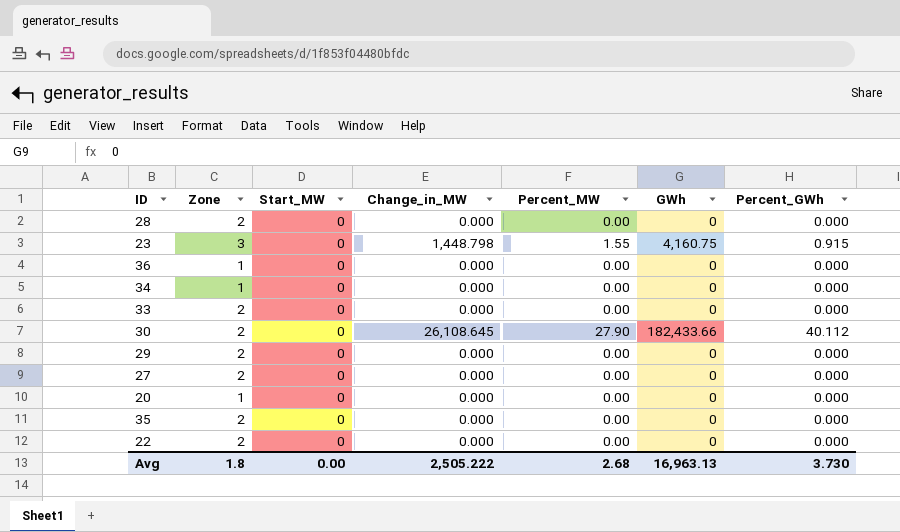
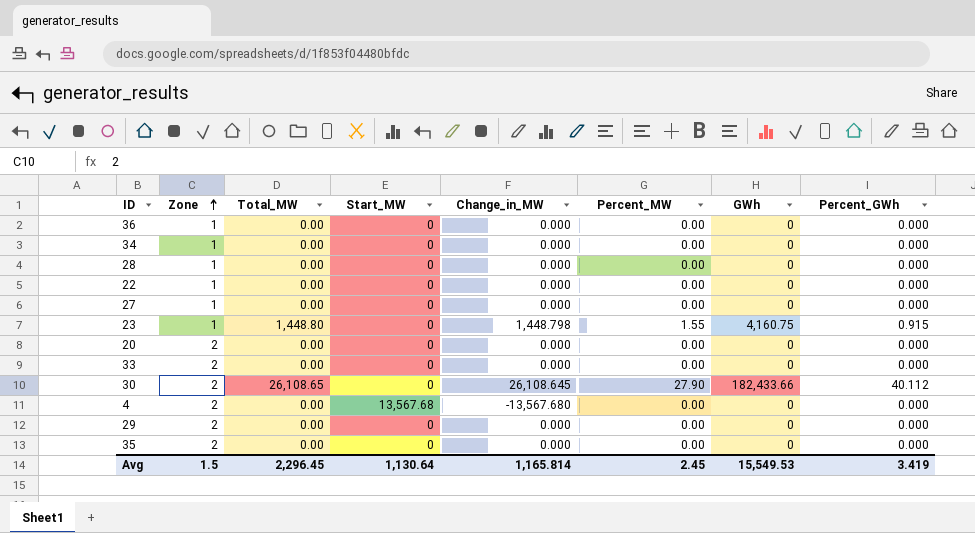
row order: none -> Zone ascending
column Total_MW | position: none -> 3
28 | Zone: 2 -> 1
22 | Zone: 2 -> 1
27 | Zone: 2 -> 1
23 | Zone: 3 -> 1
20 | Zone: 1 -> 2
row 4: none -> 2 | 0.00 | 13,567.68 | -13,567.680 | 0.00 | 0 | 0.000
Avg | Zone: 1.8 -> 1.5
Avg | Start_MW: 0.00 -> 1,130.64
Avg | Change_in_MW: 2,505.222 -> 1,165.814
Avg | Percent_MW: 2.68 -> 2.45
Avg | GWh: 16,963.13 -> 15,549.53
Avg | Percent_GWh: 3.730 -> 3.419

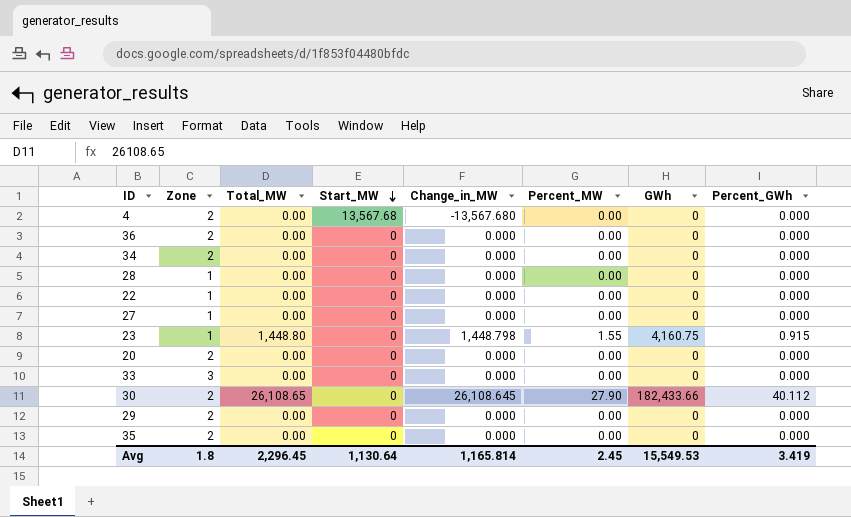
row order: Zone ascending -> Start_MW descending
36 | Zone: 1 -> 2
34 | Zone: 1 -> 2
33 | Zone: 2 -> 3
Avg | Zone: 1.5 -> 1.8

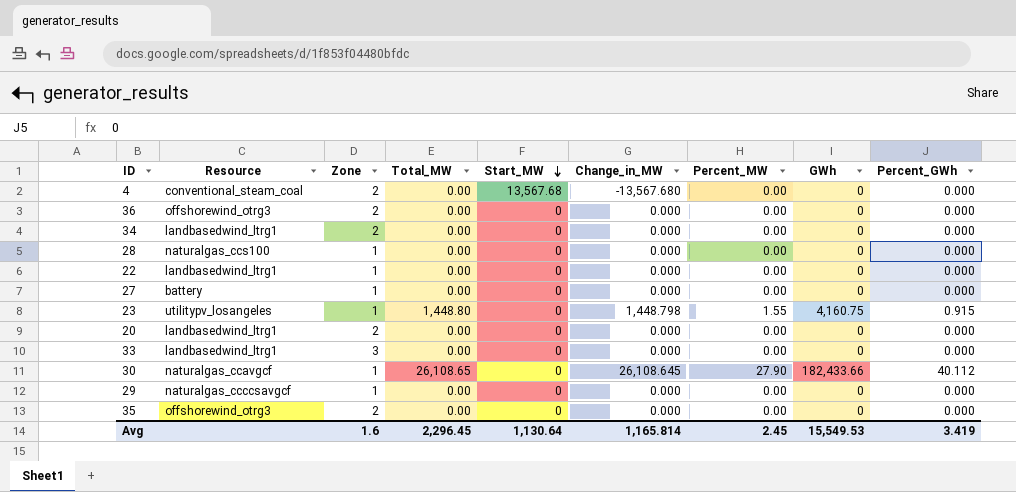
column Resource | position: none -> 2
30 | Zone: 2 -> 1
29 | Zone: 2 -> 1
Avg | Zone: 1.8 -> 1.6

